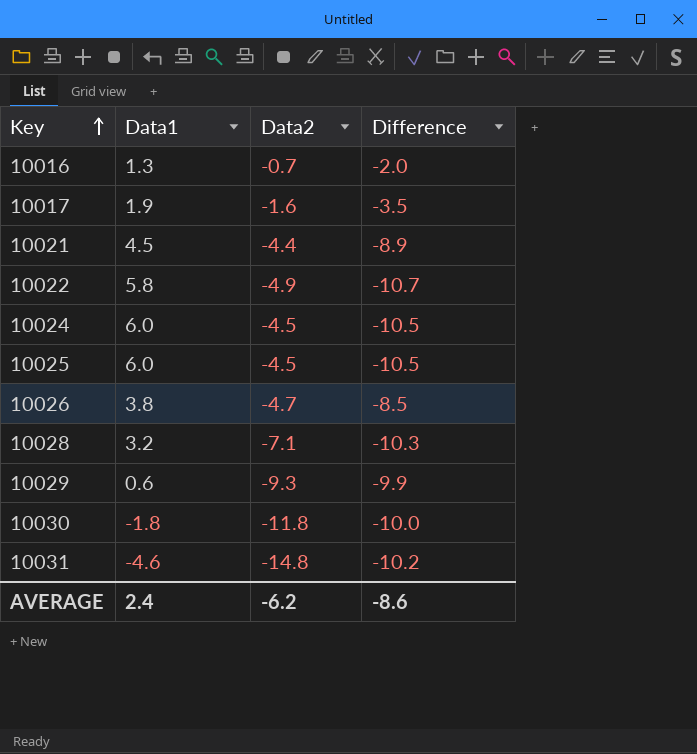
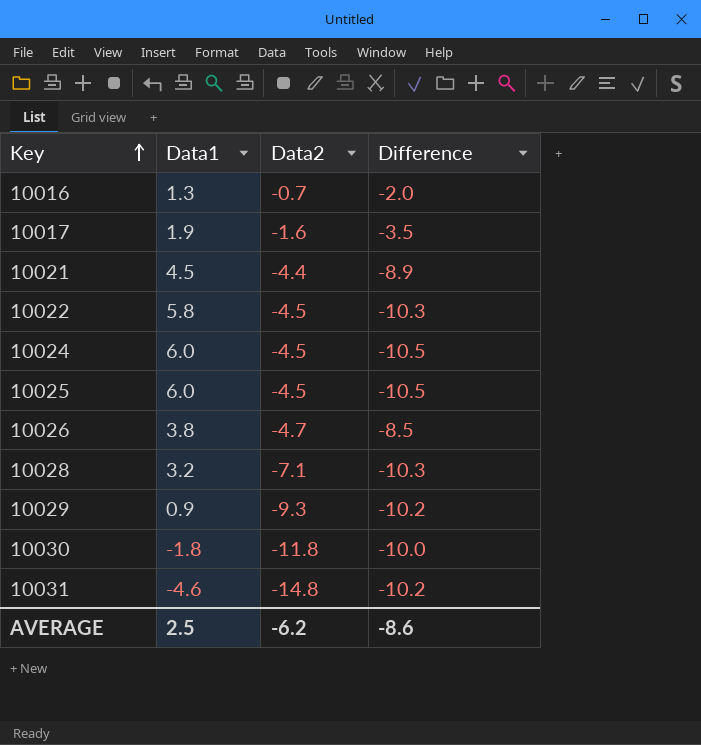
10022 | Data2: -4.9 -> -4.5
10022 | Difference: -10.7 -> -10.3
10029 | Data1: 0.6 -> 0.9
10029 | Difference: -9.9 -> -10.2
AVERAGE | Data1: 2.4 -> 2.5

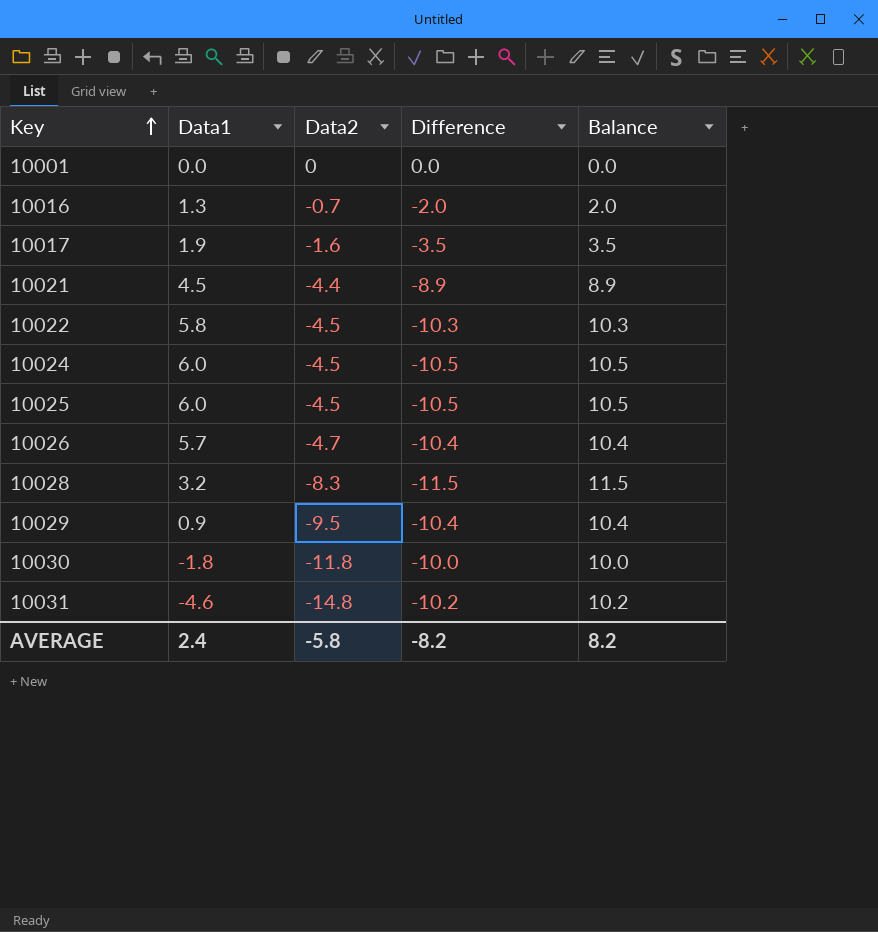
column Balance | formula: none -> [Data1] - [Data2]
row 10001: none -> 0.0 | 0 | 0.0 | 0.0
10026 | Data1: 3.8 -> 5.7
10026 | Difference: -8.5 -> -10.4
10028 | Data2: -7.1 -> -8.3
10028 | Difference: -10.3 -> -11.5
10029 | Data2: -9.3 -> -9.5
10029 | Difference: -10.2 -> -10.4
AVERAGE | Data1: 2.5 -> 2.4
AVERAGE | Data2: -6.2 -> -5.8
AVERAGE | Difference: -8.6 -> -8.2

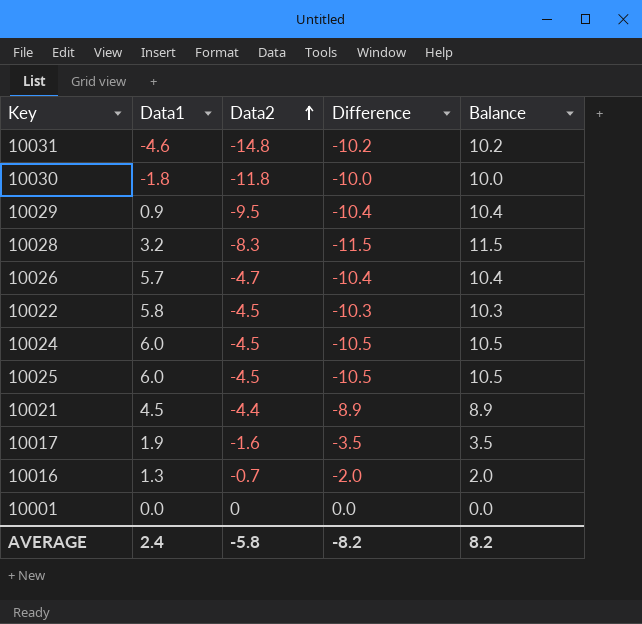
row order: Key ascending -> Data2 ascending

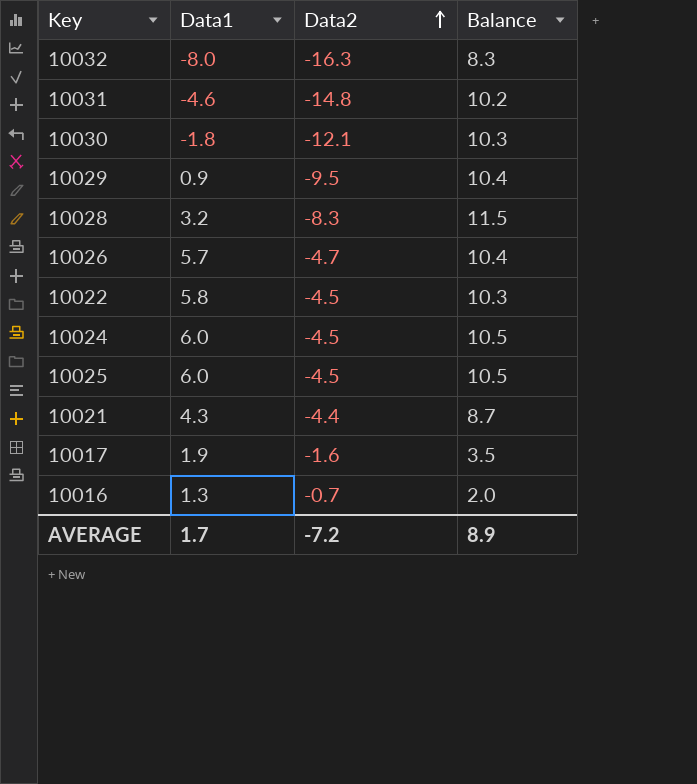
column Difference | formula: [Data2] - [Data1] -> none
row 10001: 0.0 | 0 | 0.0 | 0.0 -> none
row 10032: none -> -8.0 | -16.3 | 8.3
10030 | Data2: -11.8 -> -12.1
10030 | Balance: 10.0 -> 10.3
10021 | Data1: 4.5 -> 4.3
10021 | Balance: 8.9 -> 8.7
AVERAGE | Data1: 2.4 -> 1.7
AVERAGE | Data2: -5.8 -> -7.2
AVERAGE | Balance: 8.2 -> 8.9

